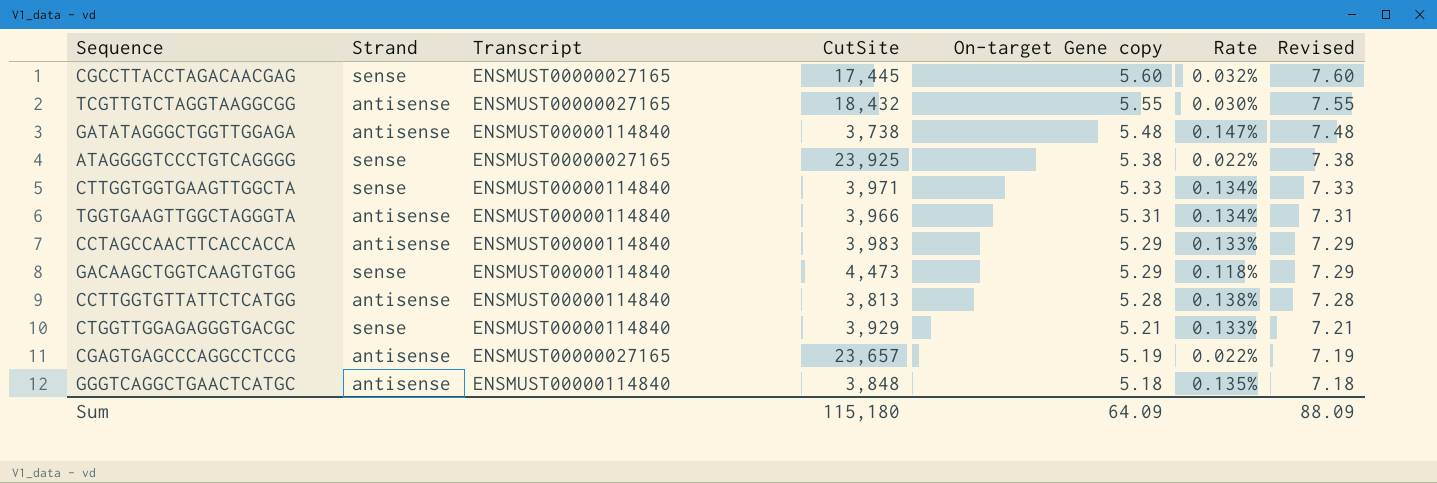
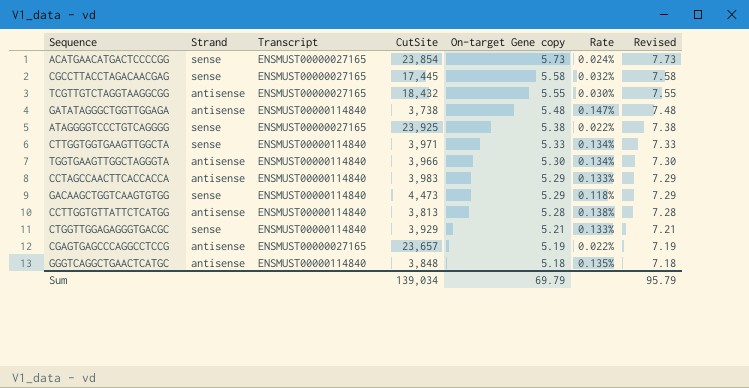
row ACATGAACATGACTCCCCGG: none -> sense | ENSMUST00000027165 | 23,854 | 5.73 | 0.024% | 7.73
CGCCTTACCTAGACAACGAG | On-target Gene copy: 5.60 -> 5.58
CGCCTTACCTAGACAACGAG | Revised: 7.60 -> 7.58
TGGTGAAGTTGGCTAGGGTA | On-target Gene copy: 5.31 -> 5.30
TGGTGAAGTTGGCTAGGGTA | Revised: 7.31 -> 7.30
Sum | CutSite: 115,180 -> 139,034
Sum | On-target Gene copy: 64.09 -> 69.79
Sum | Revised: 88.09 -> 95.79

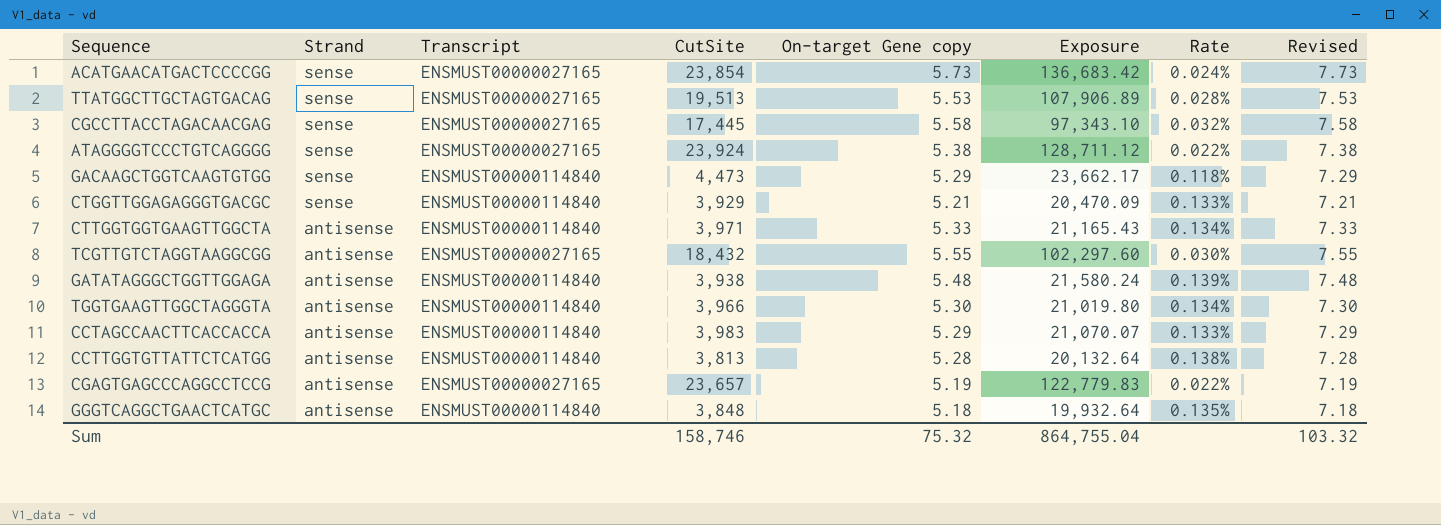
row order: On-target Gene copy descending -> Strand descending
column Exposure | formula: none -> [CutSite] * [On-target Gene copy]
row TTATGGCTTGCTAGTGACAG: none -> sense | ENSMUST00000027165 | 19,513 | 5.53 | 107,906.89 | 0.028% | 7.53
ATAGGGGTCCCTGTCAGGGG | CutSite: 23,925 -> 23,924
CTTGGTGGTGAAGTTGGCTA | Strand: sense -> antisense
GATATAGGGCTGGTTGGAGA | CutSite: 3,738 -> 3,938
GATATAGGGCTGGTTGGAGA | Rate: 0.147% -> 0.139%
Sum | CutSite: 139,034 -> 158,746
Sum | On-target Gene copy: 69.79 -> 75.32
Sum | Revised: 95.79 -> 103.32

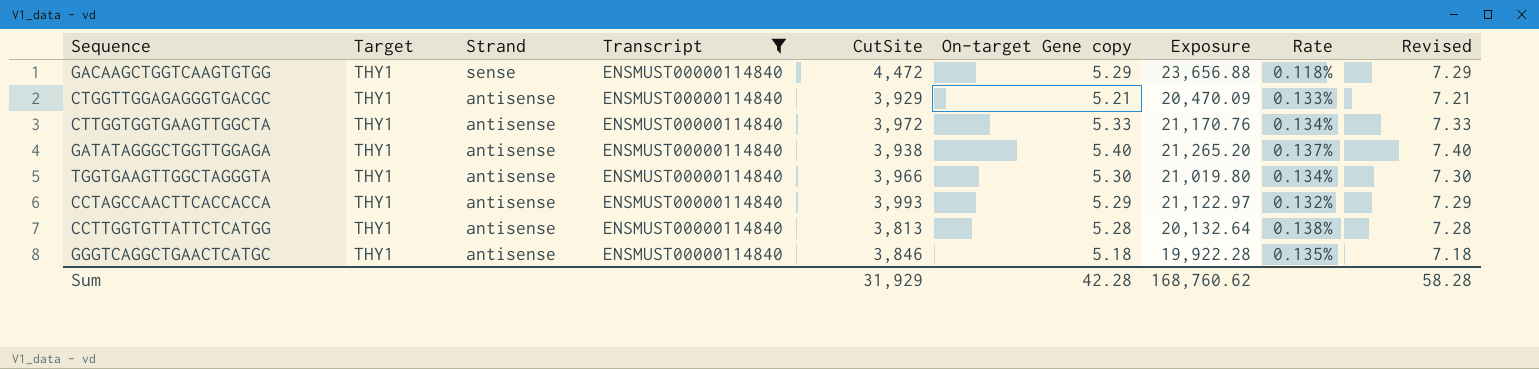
filter: none -> Transcript = ENSMUST00000114840
column Target | position: none -> 2
GACAAGCTGGTCAAGTGTGG | CutSite: 4,473 -> 4,472
GACAAGCTGGTCAAGTGTGG | Exposure: 23,662.17 -> 23,656.88
CTGGTTGGAGAGGGTGACGC | Strand: sense -> antisense
CTTGGTGGTGAAGTTGGCTA | CutSite: 3,971 -> 3,972
CTTGGTGGTGAAGTTGGCTA | Exposure: 21,165.43 -> 21,170.76
GATATAGGGCTGGTTGGAGA | On-target Gene copy: 5.48 -> 5.40
GATATAGGGCTGGTTGGAGA | Exposure: 21,580.24 -> 21,265.20
GATATAGGGCTGGTTGGAGA | Rate: 0.139% -> 0.137%
GATATAGGGCTGGTTGGAGA | Revised: 7.48 -> 7.40
CCTAGCCAACTTCACCACCA | CutSite: 3,983 -> 3,993
CCTAGCCAACTTCACCACCA | Exposure: 21,070.07 -> 21,122.97
CCTAGCCAACTTCACCACCA | Rate: 0.133% -> 0.132%
GGGTCAGGCTGAACTCATGC | CutSite: 3,848 -> 3,846
GGGTCAGGCTGAACTCATGC | Exposure: 19,932.64 -> 19,922.28
Sum | CutSite: 158,746 -> 31,929
Sum | On-target Gene copy: 75.32 -> 42.28
Sum | Exposure: 864,755.04 -> 168,760.62
Sum | Revised: 103.32 -> 58.28

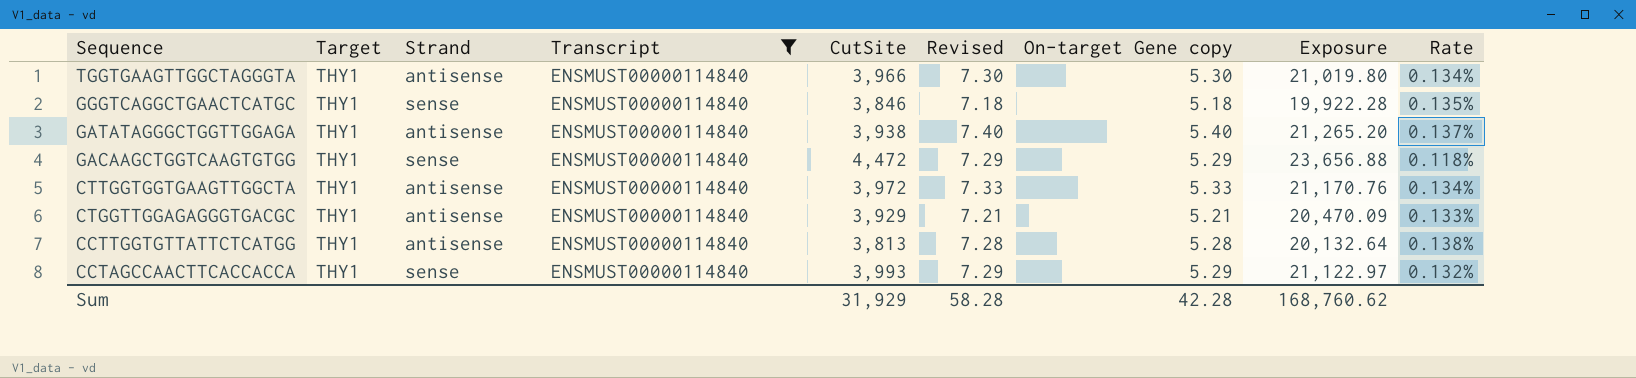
row order: Strand descending -> Sequence descending
column Revised | position: 9 -> 6
GGGTCAGGCTGAACTCATGC | Strand: antisense -> sense
CCTAGCCAACTTCACCACCA | Strand: antisense -> sense

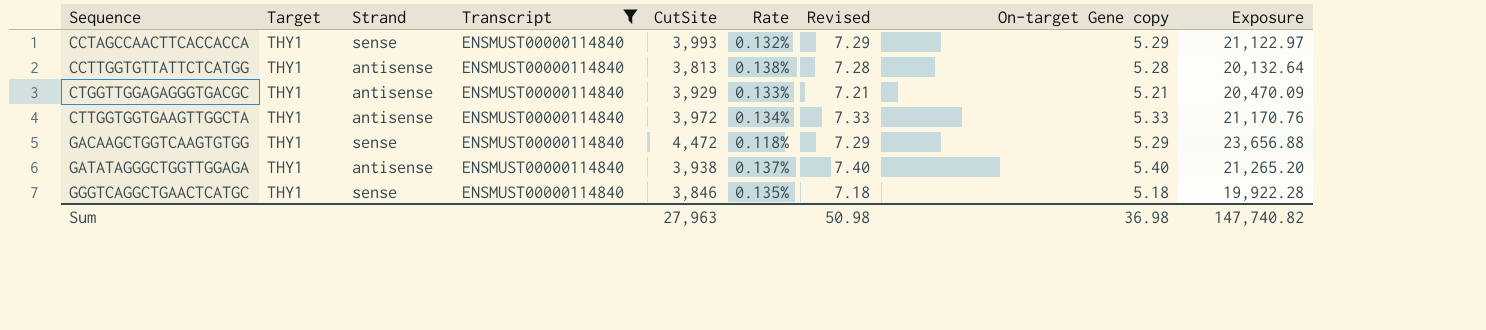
row order: Sequence descending -> Sequence ascending
column Rate | position: 9 -> 6
row TGGTGAAGTTGGCTAGGGTA: THY1 | antisense | ENSMUST00000114840 | 3,966 | 7.30 | 5.30 | 21,019.80 | 0.134% -> none
Sum | CutSite: 31,929 -> 27,963
Sum | Revised: 58.28 -> 50.98
Sum | On-target Gene copy: 42.28 -> 36.98
Sum | Exposure: 168,760.62 -> 147,740.82

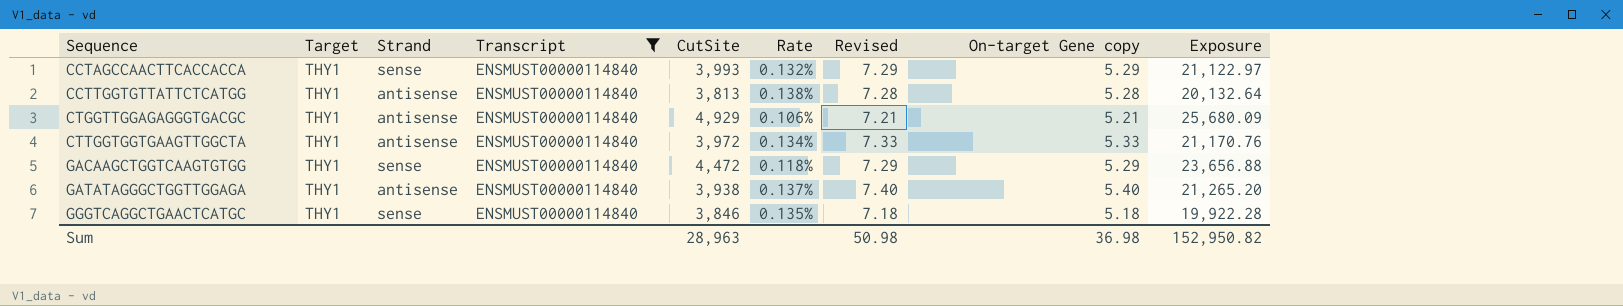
CTGGTTGGAGAGGGTGACGC | CutSite: 3,929 -> 4,929
CTGGTTGGAGAGGGTGACGC | Rate: 0.133% -> 0.106%
CTGGTTGGAGAGGGTGACGC | Exposure: 20,470.09 -> 25,680.09
Sum | CutSite: 27,963 -> 28,963
Sum | Exposure: 147,740.82 -> 152,950.82

